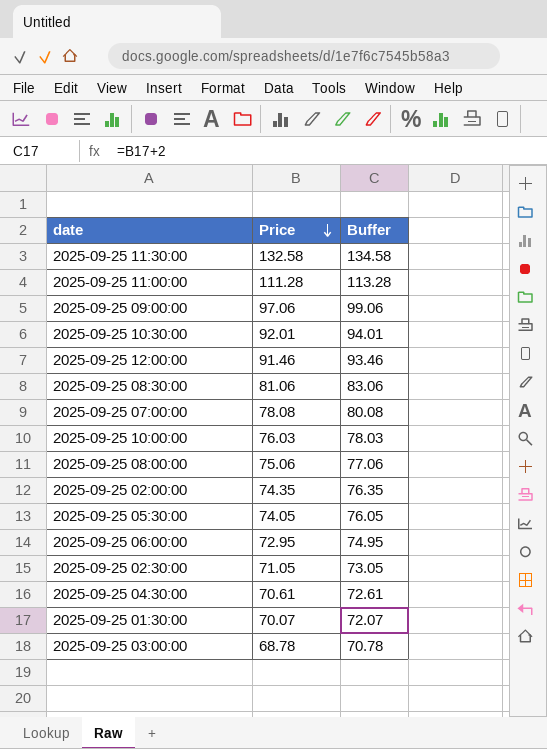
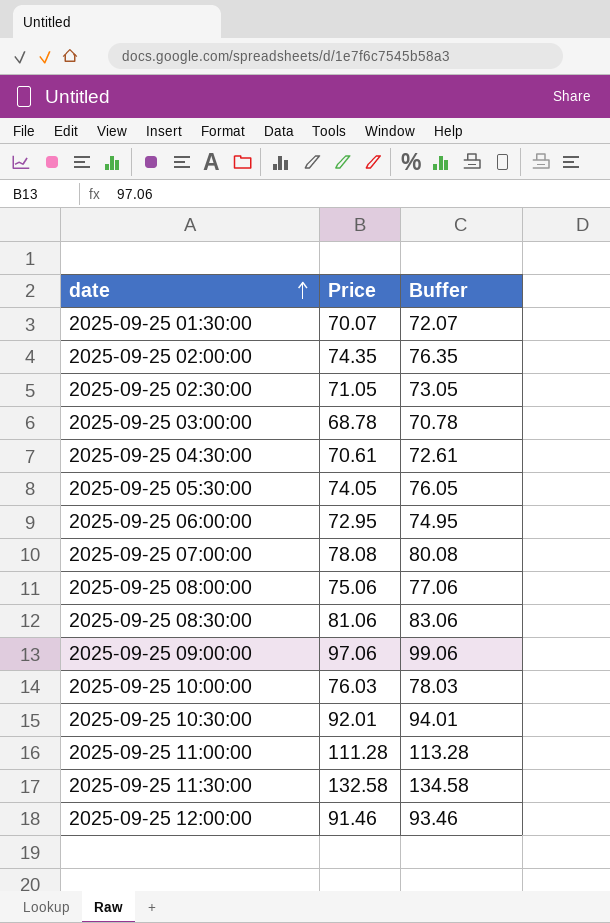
row order: Price descending -> date ascending

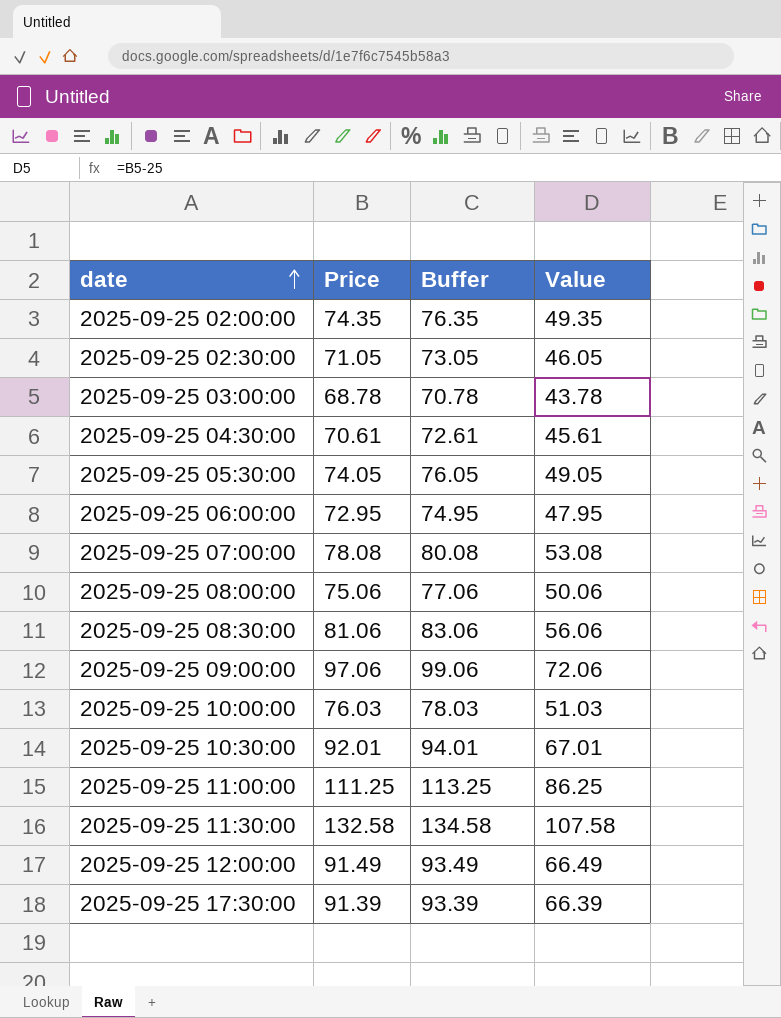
column Value | formula: none -> [Price] - 25
row 2025-09-25 01:30:00: 70.07 | 72.07 -> none
2025-09-25 11:00:00 | Price: 111.28 -> 111.25
2025-09-25 11:00:00 | Buffer: 113.28 -> 113.25
2025-09-25 12:00:00 | Price: 91.46 -> 91.49
2025-09-25 12:00:00 | Buffer: 93.46 -> 93.49
row 2025-09-25 17:30:00: none -> 91.39 | 93.39 | 66.39

